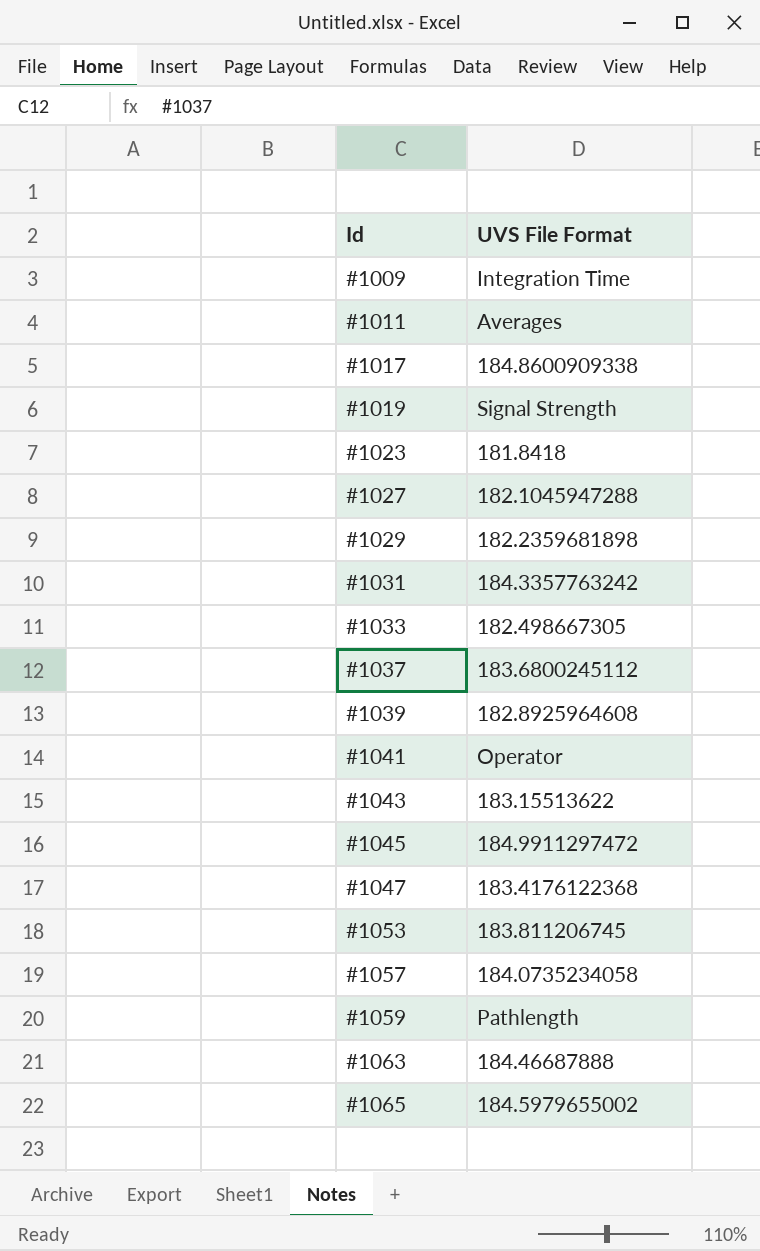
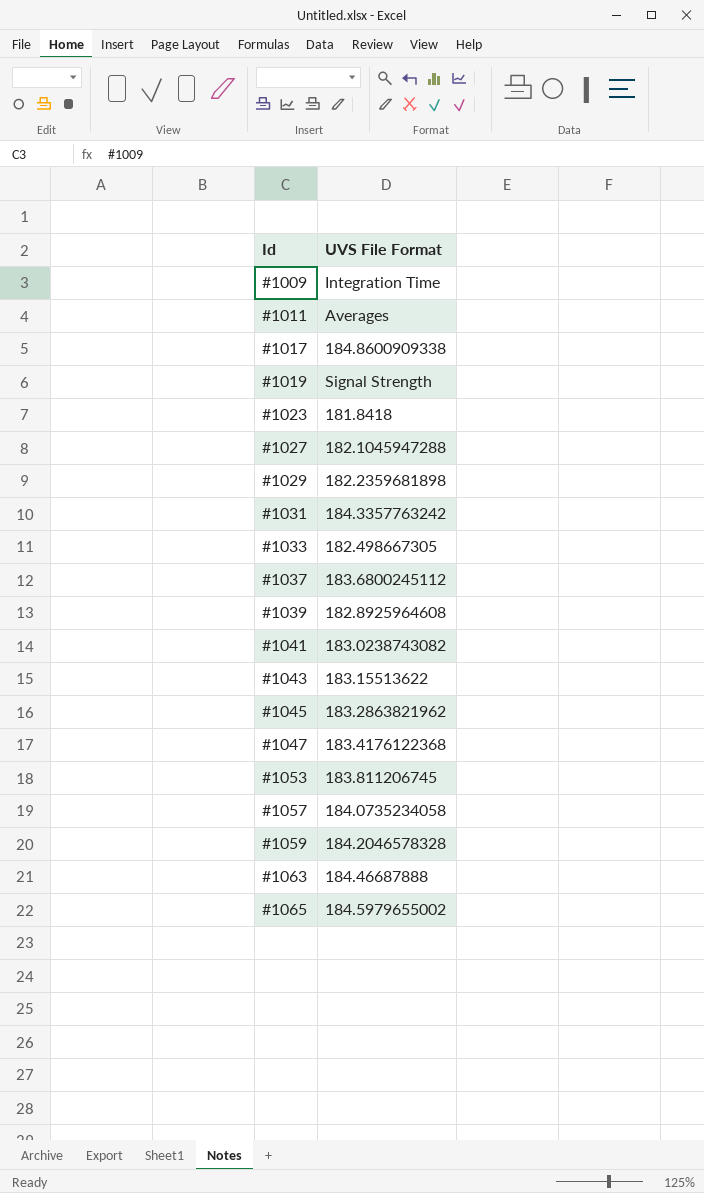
#1041 | UVS File Format: Operator -> 183.0238743082
#1045 | UVS File Format: 184.9911297472 -> 183.2863821962
#1059 | UVS File Format: Pathlength -> 184.2046578328

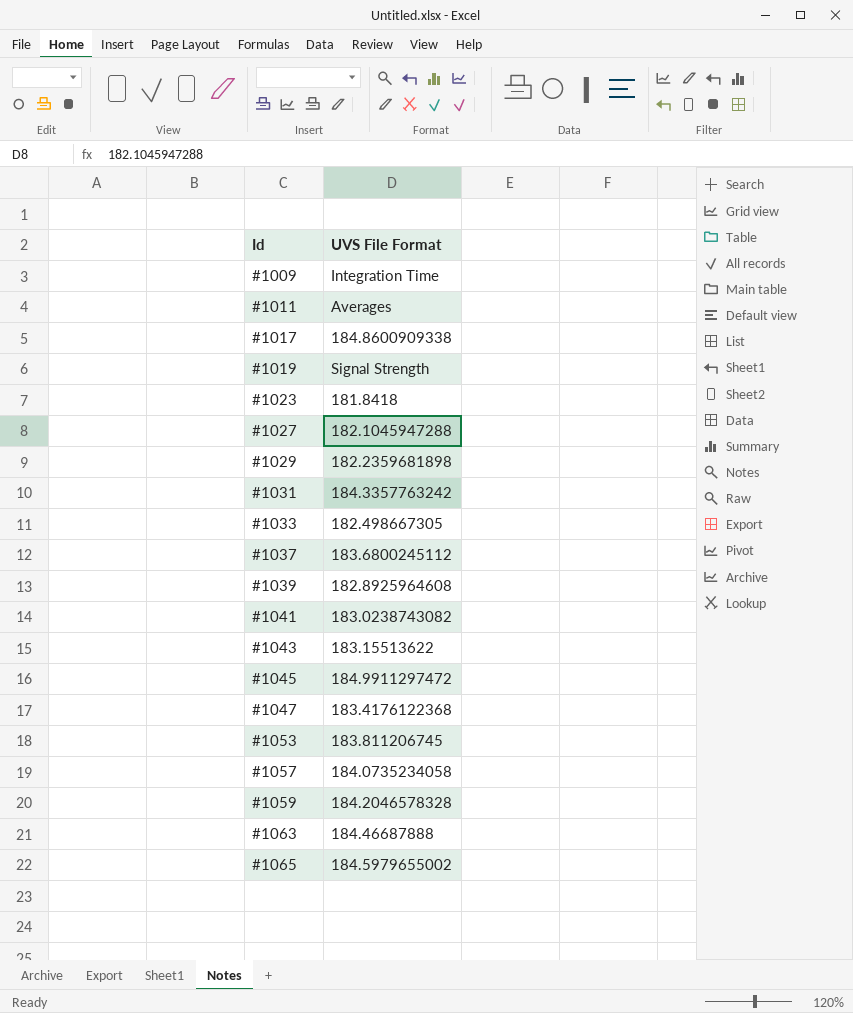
#1045 | UVS File Format: 183.2863821962 -> 184.9911297472

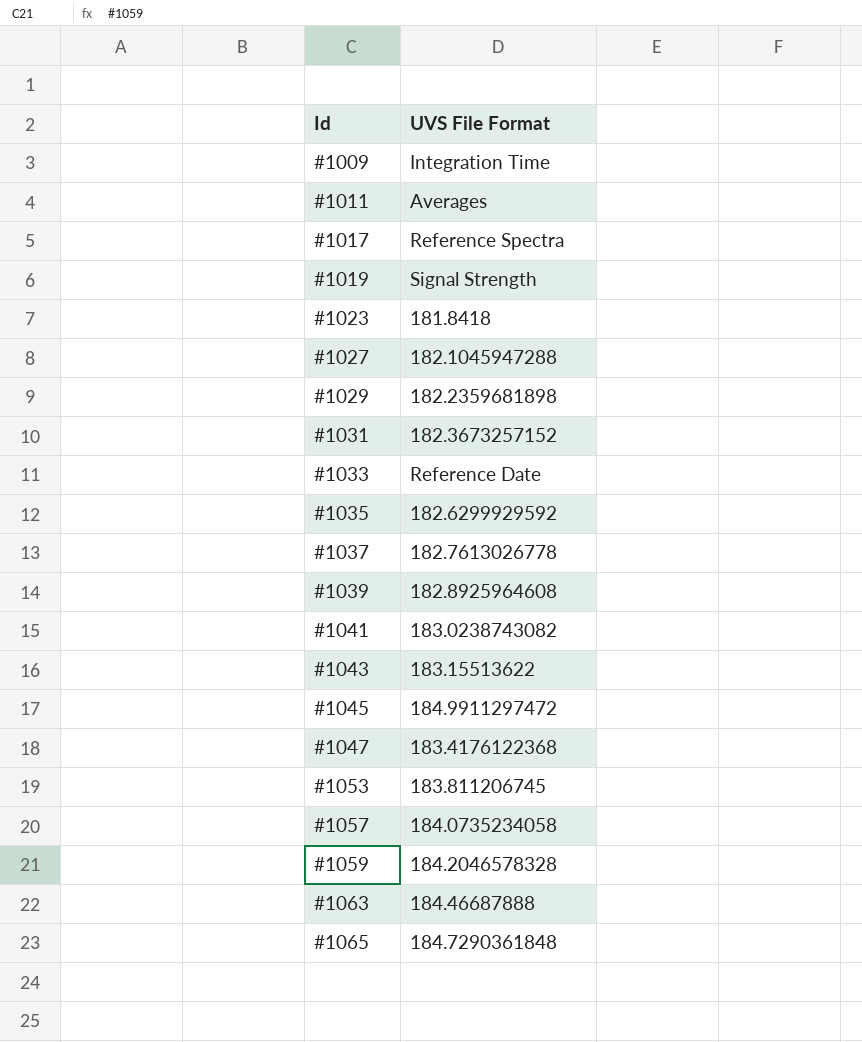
#1017 | UVS File Format: 184.8600909338 -> Reference Spectra
#1031 | UVS File Format: 184.3357763242 -> 182.3673257152
#1033 | UVS File Format: 182.498667305 -> Reference Date
row #1035: none -> 182.6299929592
#1037 | UVS File Format: 183.6800245112 -> 182.7613026778
#1065 | UVS File Format: 184.5979655002 -> 184.7290361848

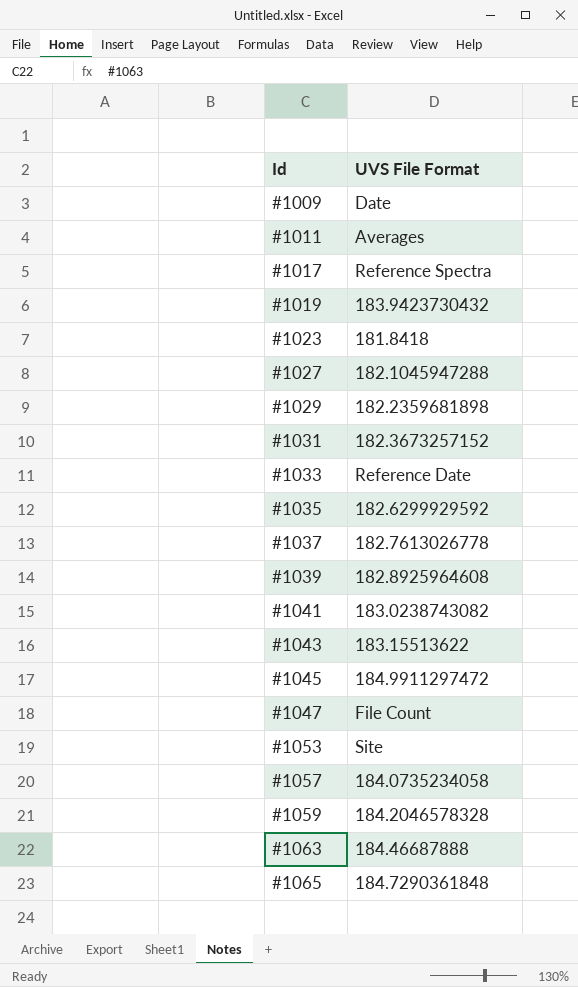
#1009 | UVS File Format: Integration Time -> Date
#1019 | UVS File Format: Signal Strength -> 183.9423730432
#1047 | UVS File Format: 183.4176122368 -> File Count
#1053 | UVS File Format: 183.811206745 -> Site

